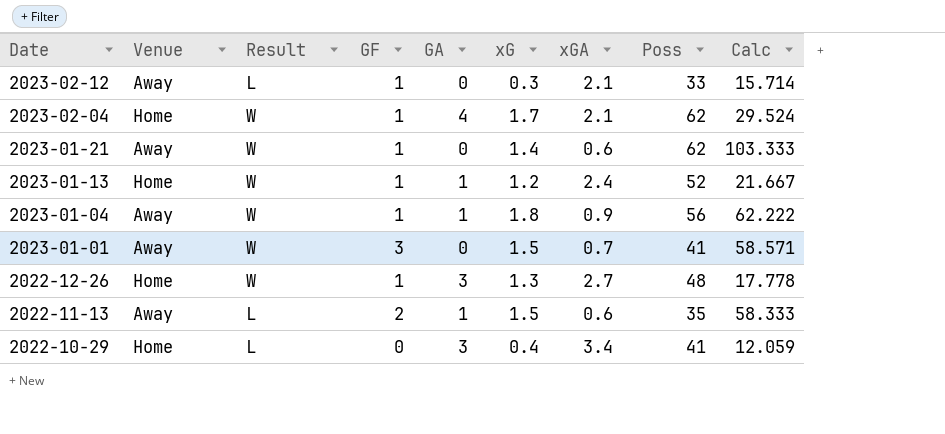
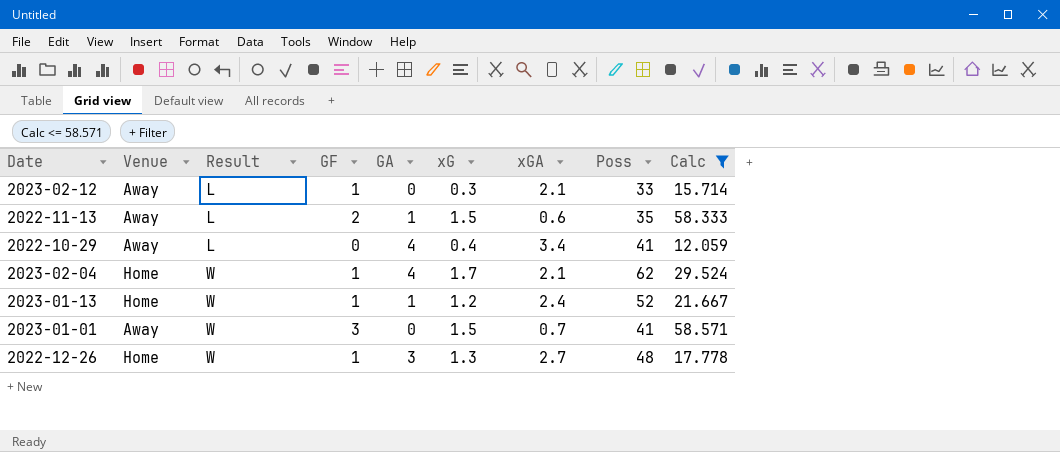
filter: none -> Calc <= 58.571
row order: Date descending -> Result ascending
2022-10-29 | Venue: Home -> Away
2022-10-29 | GA: 3 -> 4

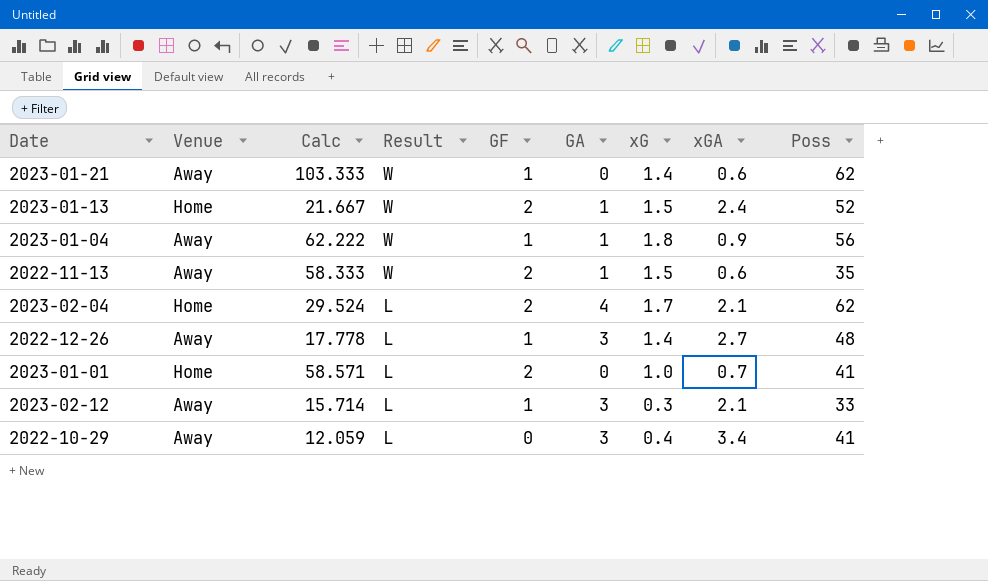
filter: Calc <= 58.571 -> none
row order: Result ascending -> Result descending
column Calc | position: 9 -> 3
2023-01-13 | GF: 1 -> 2
2023-01-13 | xG: 1.2 -> 1.5
2022-11-13 | Result: L -> W
2023-02-04 | Result: W -> L
2023-02-04 | GF: 1 -> 2
2022-12-26 | Venue: Home -> Away
2022-12-26 | Result: W -> L
2022-12-26 | xG: 1.3 -> 1.4
2023-01-01 | Venue: Away -> Home
2023-01-01 | Result: W -> L
2023-01-01 | GF: 3 -> 2
2023-01-01 | xG: 1.5 -> 1.0
2023-02-12 | GA: 0 -> 3
2022-10-29 | GA: 4 -> 3

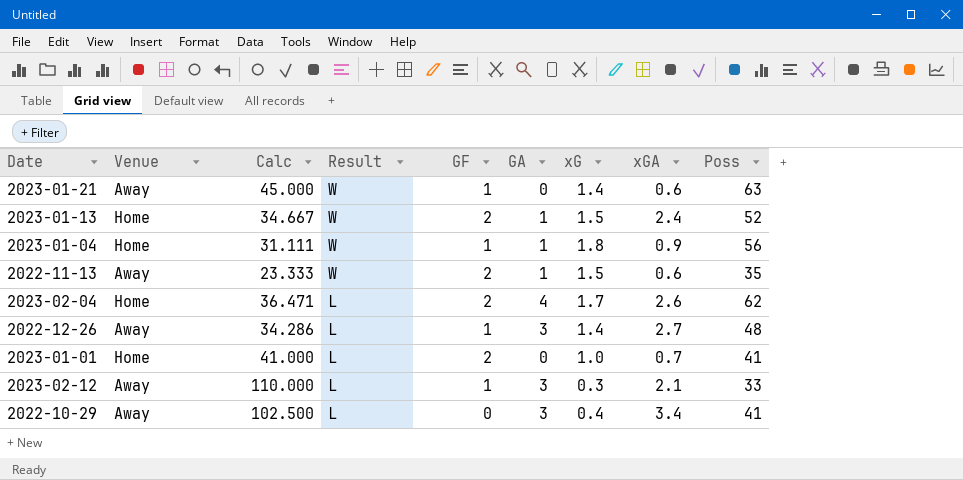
column Calc | formula: [Poss] / [xGA] -> [Poss] / [xG]
2023-01-21 | Poss: 62 -> 63
2023-01-04 | Venue: Away -> Home
2023-02-04 | xGA: 2.1 -> 2.6

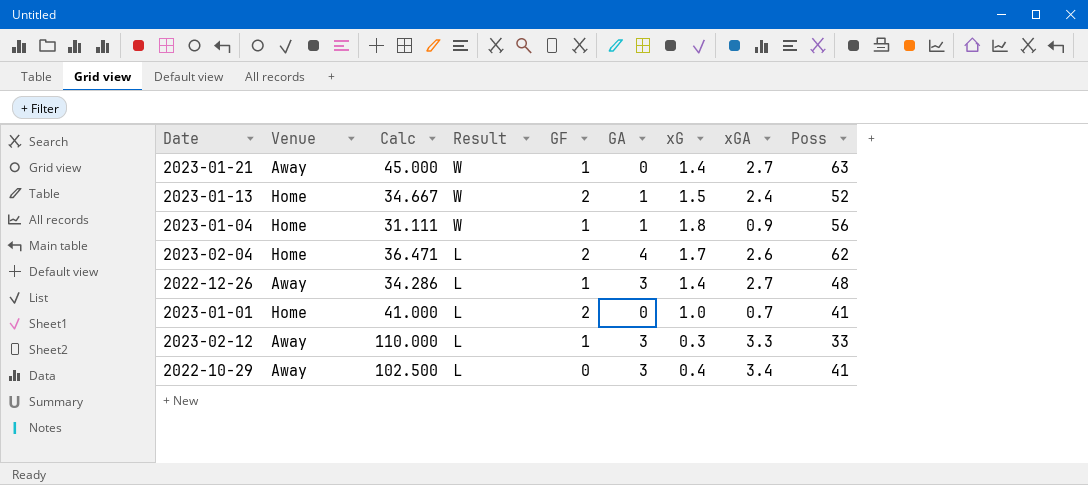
row 2022-11-13: Away | 23.333 | W | 2 | 1 | 1.5 | 0.6 | 35 -> none
2023-01-21 | xGA: 0.6 -> 2.7
2023-02-12 | xGA: 2.1 -> 3.3

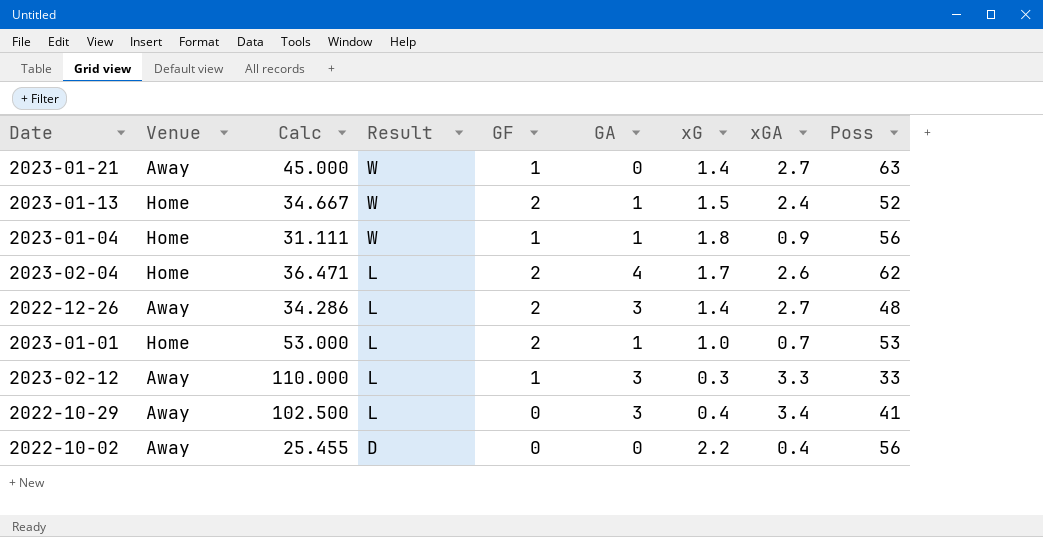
2022-12-26 | GF: 1 -> 2
2023-01-01 | Calc: 41.000 -> 53.000
2023-01-01 | GA: 0 -> 1
2023-01-01 | Poss: 41 -> 53
row 2022-10-02: none -> Away | 25.455 | D | 0 | 0 | 2.2 | 0.4 | 56

